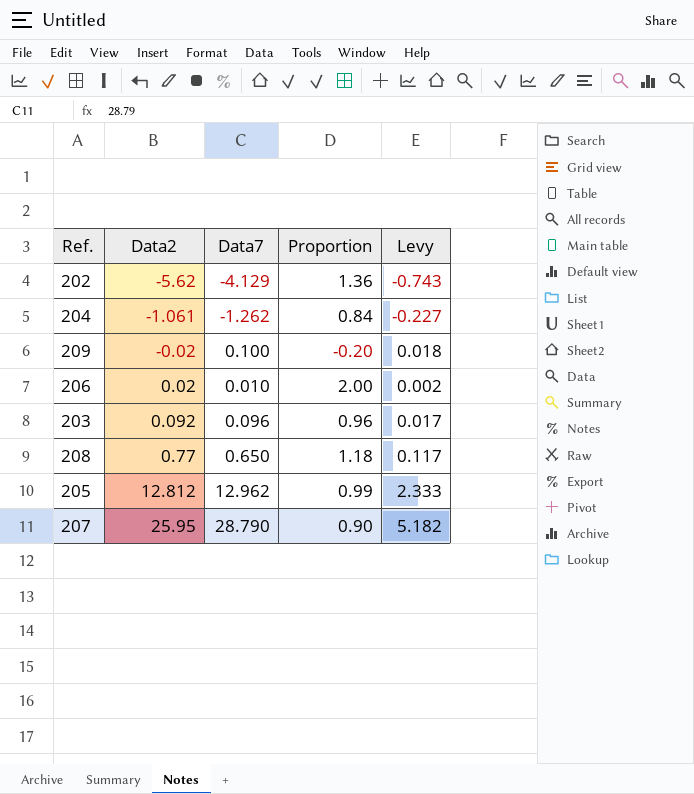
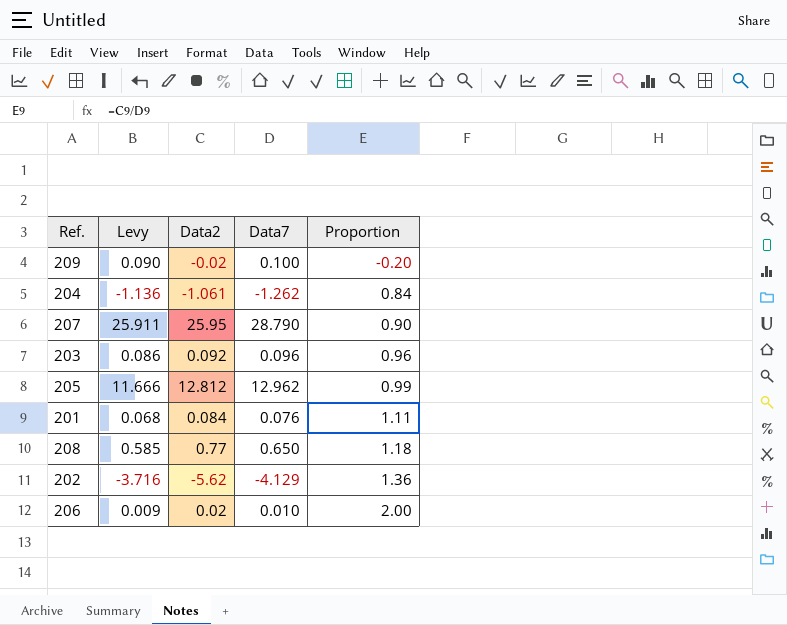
row order: Data2 ascending -> Proportion ascending
column Levy | formula: [Data7] * 0.18 -> [Data7] * 0.9
column Levy | position: 5 -> 2
row 201: none -> 0.068 | 0.084 | 0.076 | 1.11

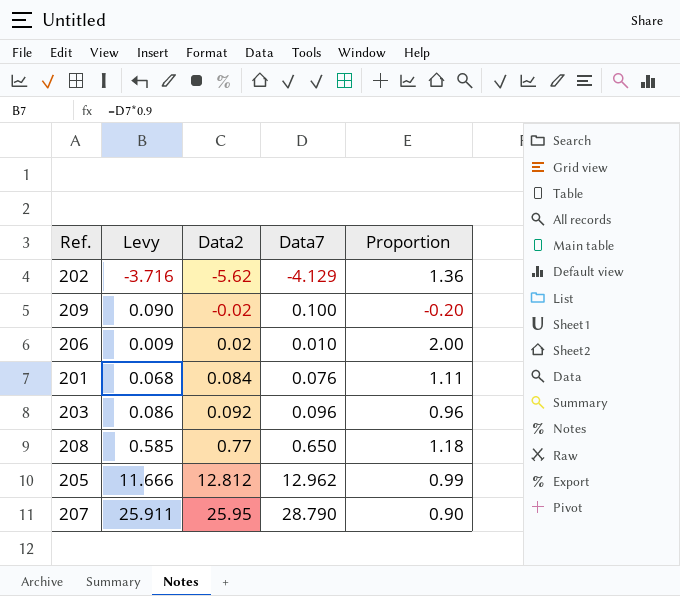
row order: Proportion ascending -> Data2 ascending
row 204: -1.136 | -1.061 | -1.262 | 0.84 -> none

